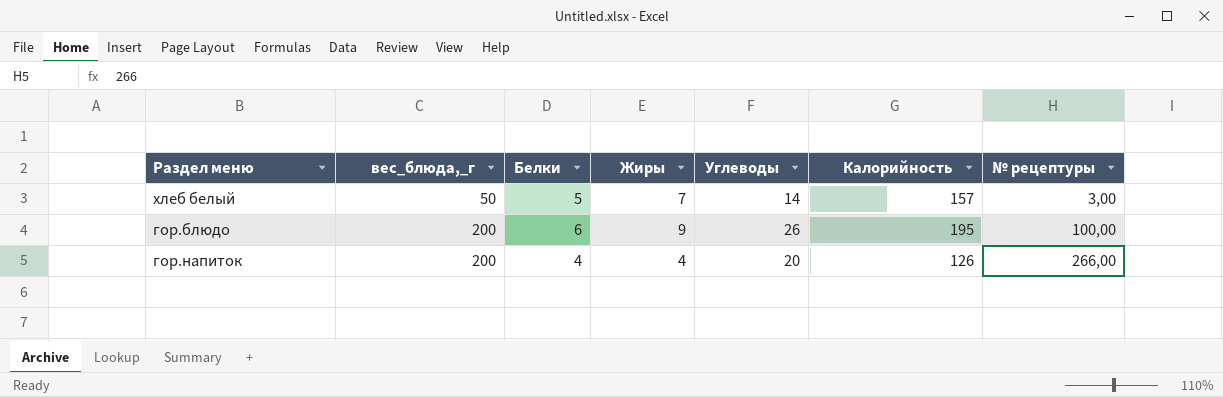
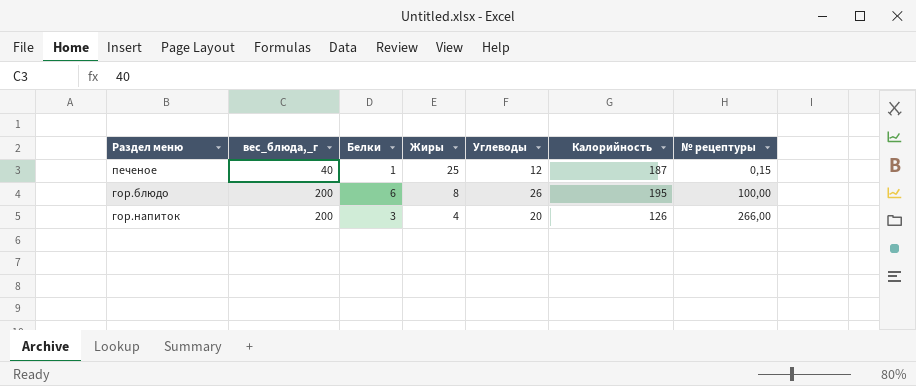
row хлеб белый: 50 | 5 | 7 | 14 | 157 | 3,00 -> none
row печеное: none -> 40 | 1 | 25 | 12 | 187 | 0,15
гор.блюдо | Жиры: 9 -> 8
гор.напиток | Белки: 4 -> 3

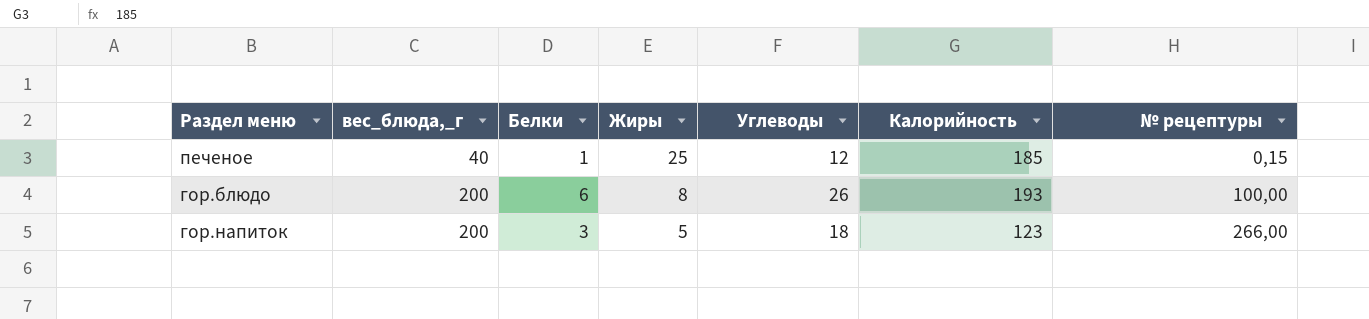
печеное | Калорийность: 187 -> 185
гор.блюдо | Калорийность: 195 -> 193
гор.напиток | Жиры: 4 -> 5
гор.напиток | Углеводы: 20 -> 18
гор.напиток | Калорийность: 126 -> 123

